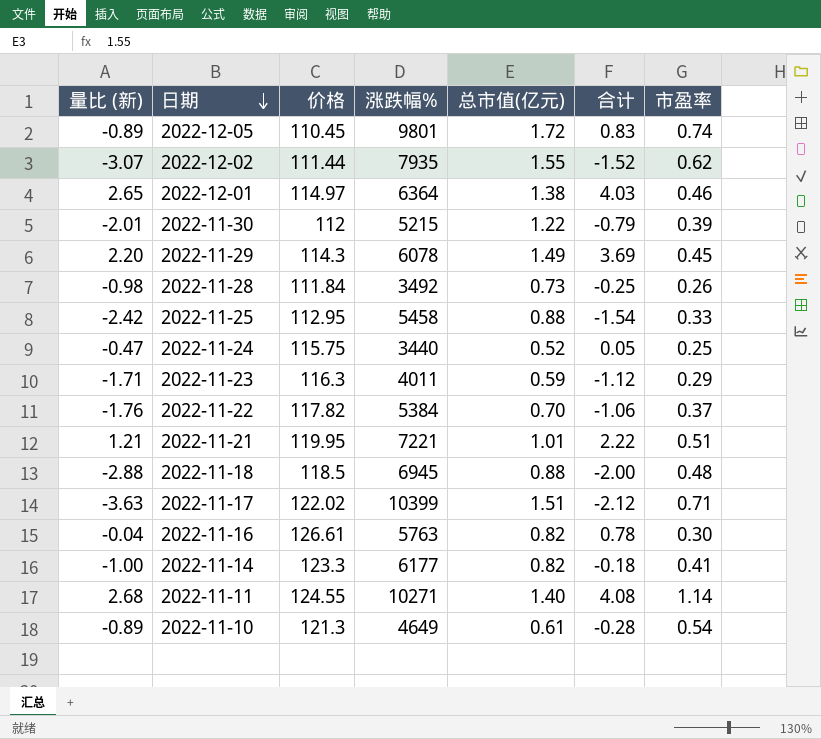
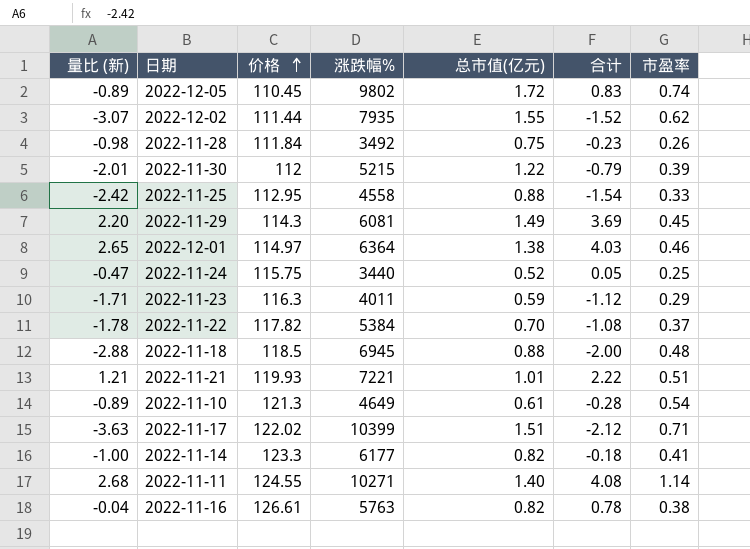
row order: 日期 descending -> 价格 ascending
2022-12-05 | 涨跌幅%: 9801 -> 9802
2022-11-28 | 总市值(亿元): 0.73 -> 0.75
2022-11-28 | 合计: -0.25 -> -0.23
2022-11-25 | 涨跌幅%: 5458 -> 4558
2022-11-29 | 涨跌幅%: 6078 -> 6081
2022-11-22 | 量比 (新): -1.76 -> -1.78
2022-11-22 | 合计: -1.06 -> -1.08
2022-11-21 | 价格: 119.95 -> 119.93
2022-11-16 | 市盈率: 0.30 -> 0.38

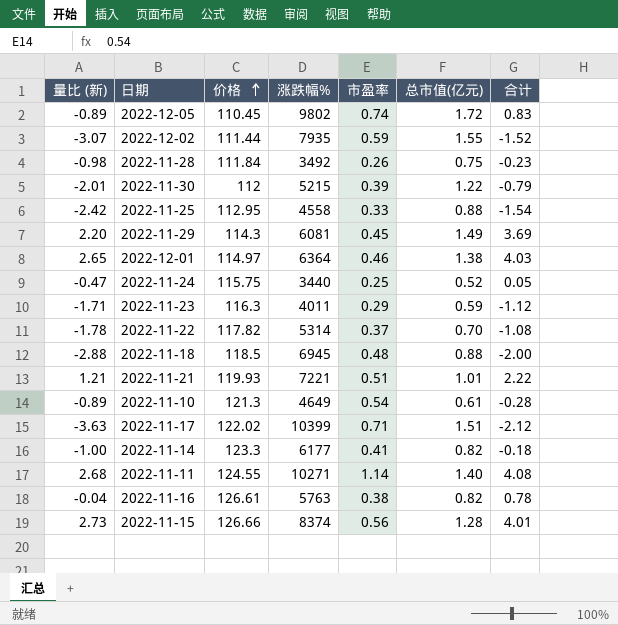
column 市盈率 | position: 7 -> 5
2022-12-02 | 市盈率: 0.62 -> 0.59
2022-11-22 | 涨跌幅%: 5384 -> 5314
row 2022-11-15: none -> 2.73 | 126.66 | 8374 | 0.56 | 1.28 | 4.01

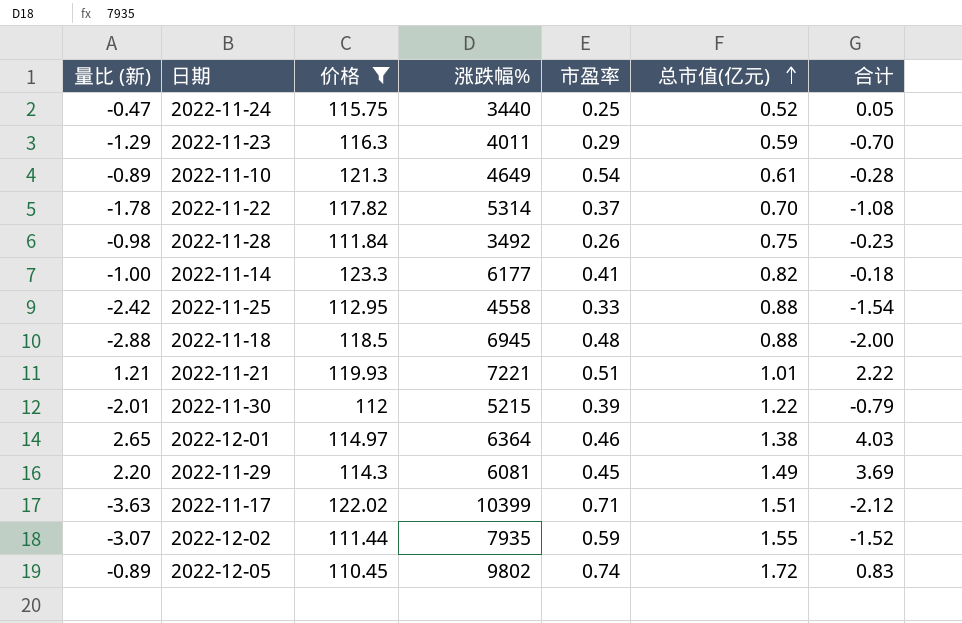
filter: none -> 价格 <= 123.3
row order: 价格 ascending -> 总市值(亿元) ascending
2022-11-23 | 量比 (新): -1.71 -> -1.29
2022-11-23 | 合计: -1.12 -> -0.70

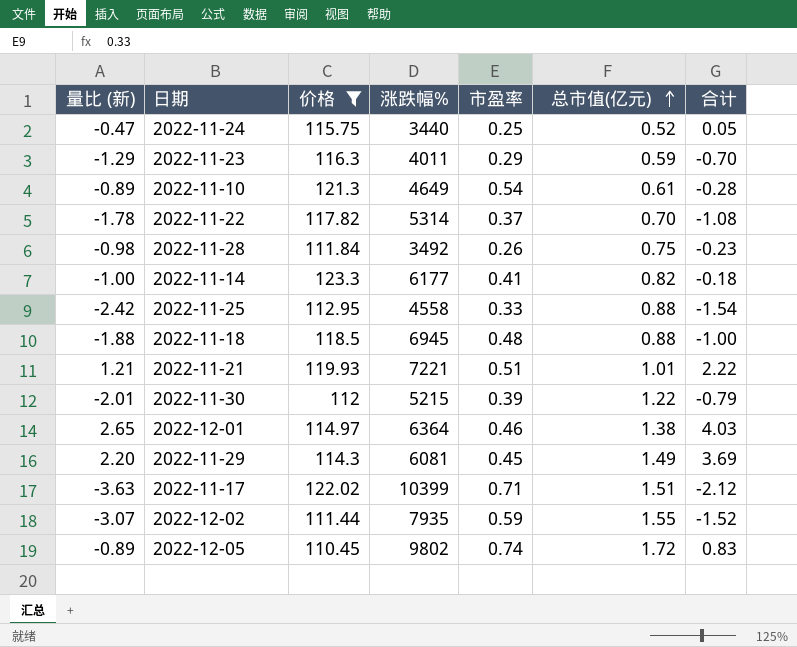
2022-11-18 | 量比 (新): -2.88 -> -1.88
2022-11-18 | 合计: -2.00 -> -1.00

